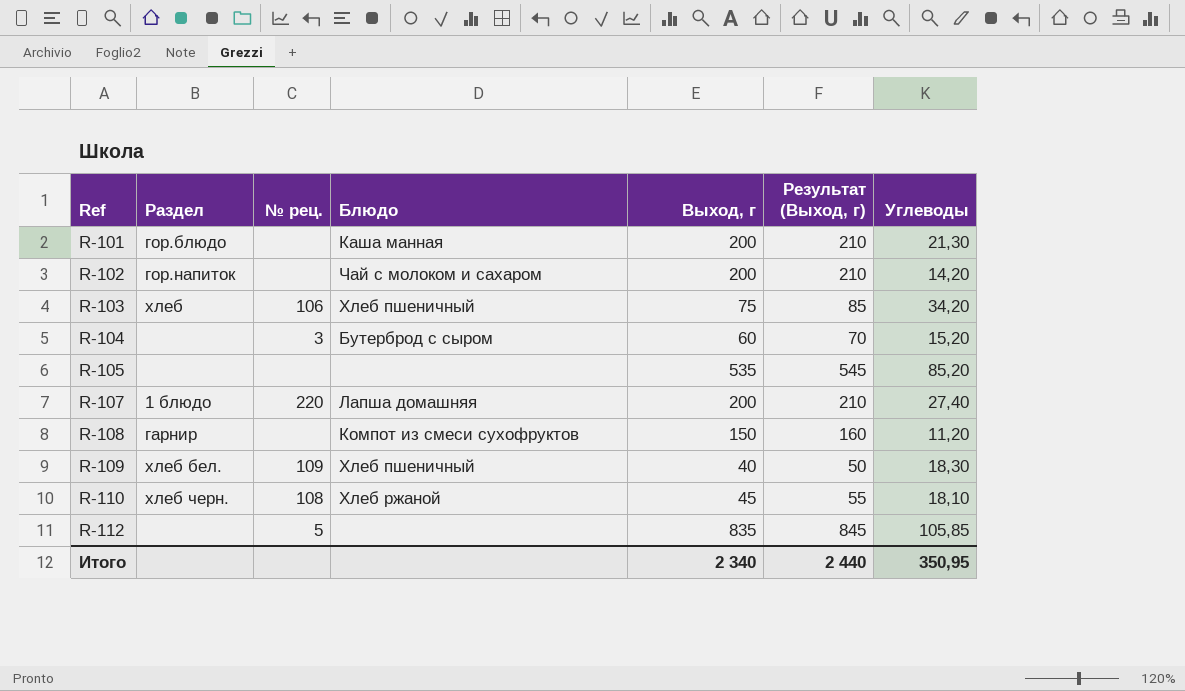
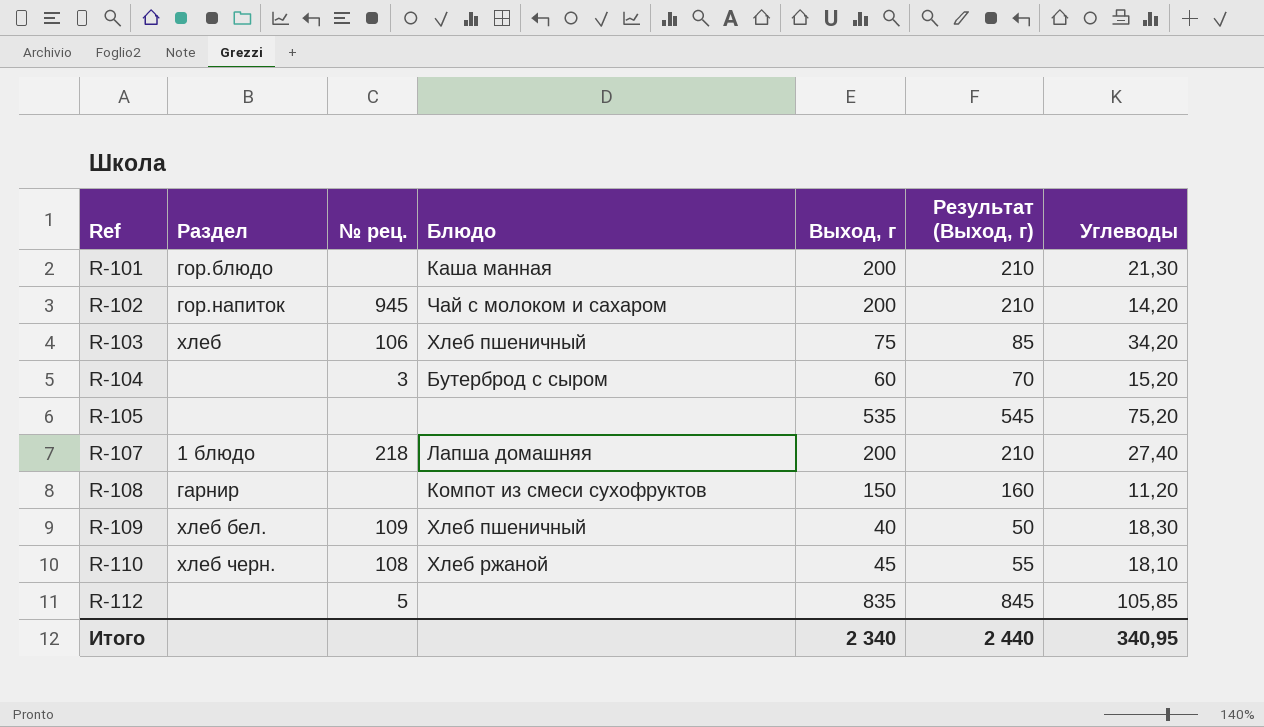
R-102 | № рец.: none -> 945
R-105 | Углеводы: 85,20 -> 75,20
R-107 | № рец.: 220 -> 218
Итого | Углеводы: 350,95 -> 340,95

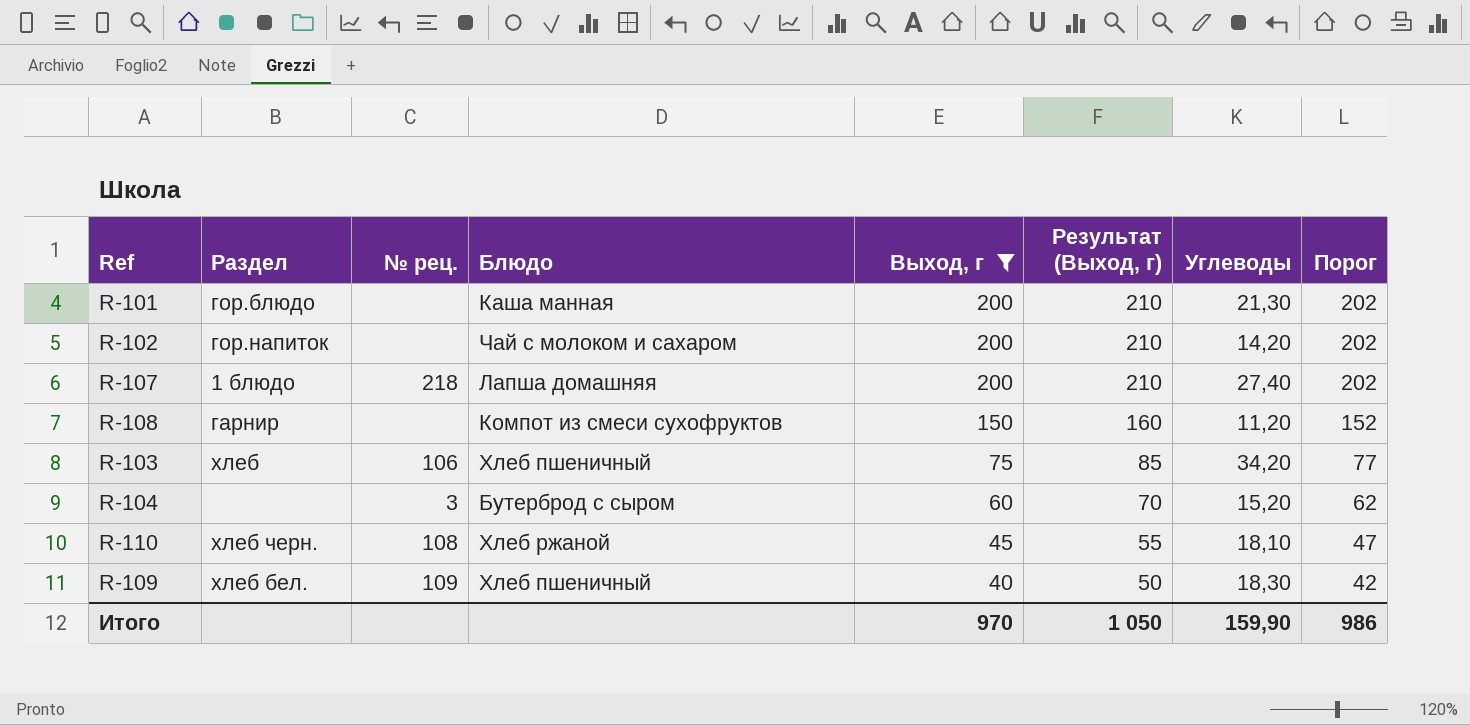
filter: none -> Выход, г <= 200
row order: Ref ascending -> Выход, г descending
column Порог | formula: none -> [Выход, г] + 2
R-102 | № рец.: 945 -> none
Итого | Выход, г: 2 340 -> 970
Итого | Результат (Выход, г): 2 440 -> 1 050
Итого | Углеводы: 340,95 -> 159,90

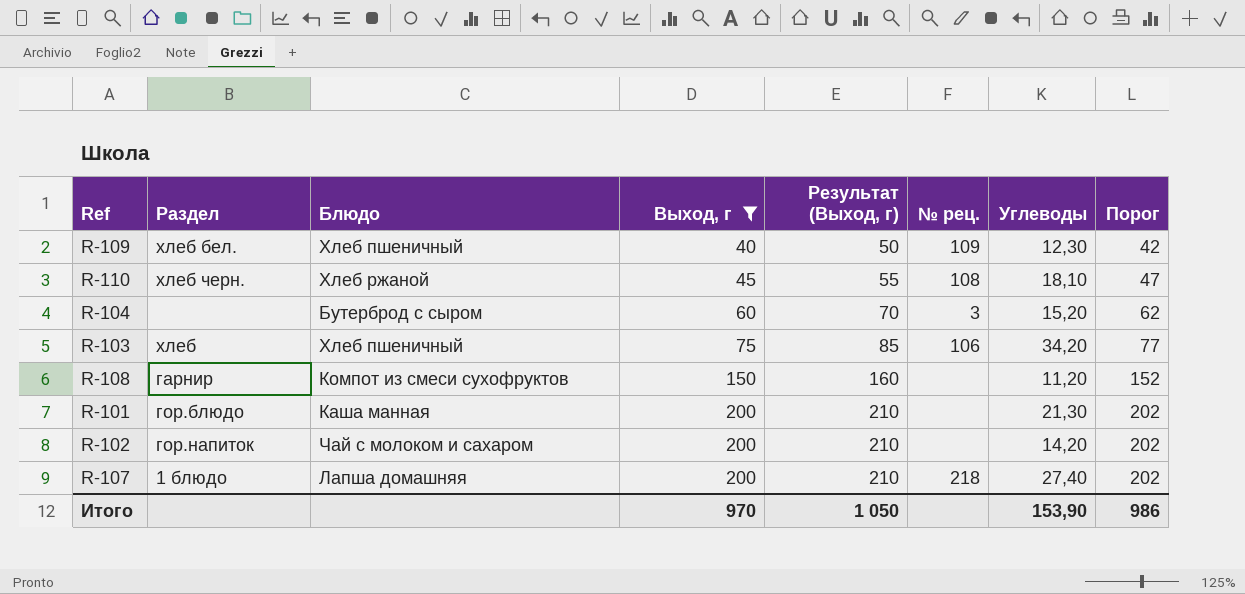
row order: Выход, г descending -> Выход, г ascending
column № рец. | position: 3 -> 6
R-109 | Углеводы: 18,30 -> 12,30
Итого | Углеводы: 159,90 -> 153,90

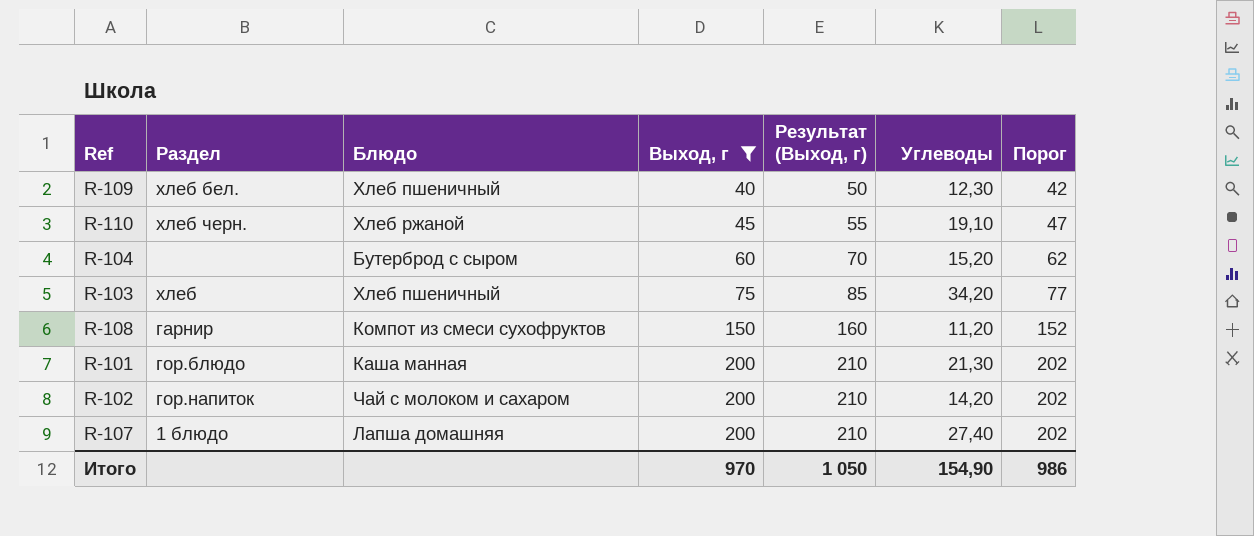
column № рец. | position: 6 -> none
R-110 | Углеводы: 18,10 -> 19,10
Итого | Углеводы: 153,90 -> 154,90

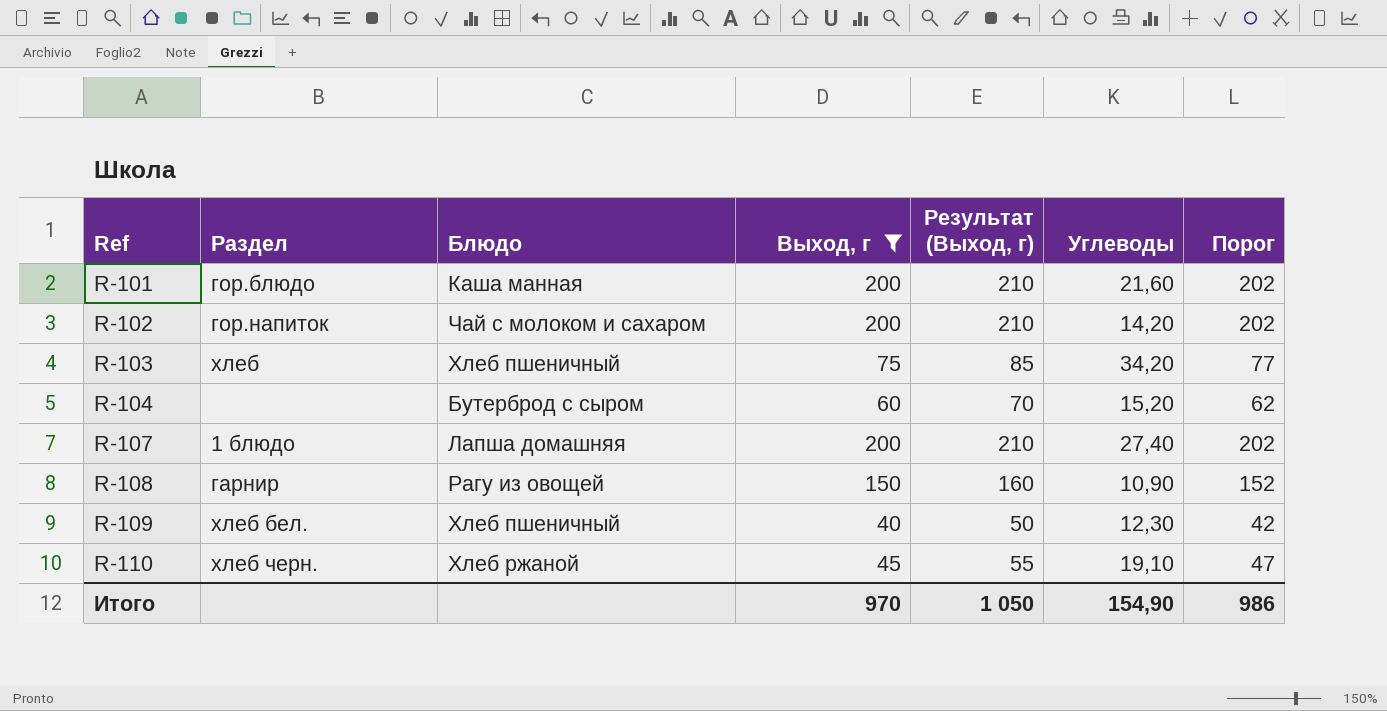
row order: Выход, г ascending -> Ref ascending
R-101 | Углеводы: 21,30 -> 21,60
R-108 | Блюдо: Компот из смеси сухофруктов -> Рагу из овощей
R-108 | Углеводы: 11,20 -> 10,90

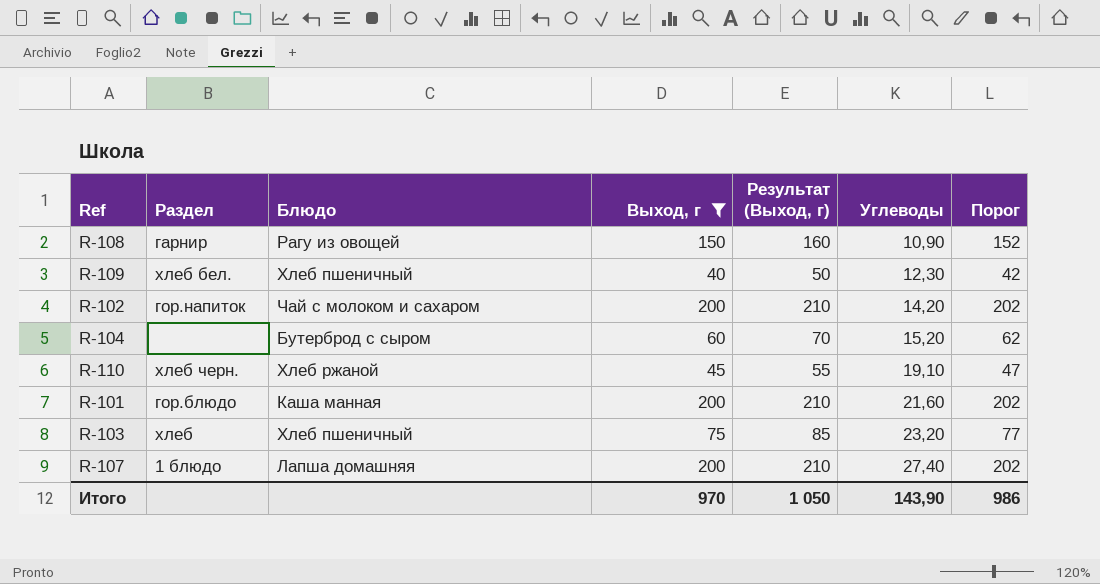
row order: Ref ascending -> Углеводы ascending
R-103 | Углеводы: 34,20 -> 23,20
Итого | Углеводы: 154,90 -> 143,90

